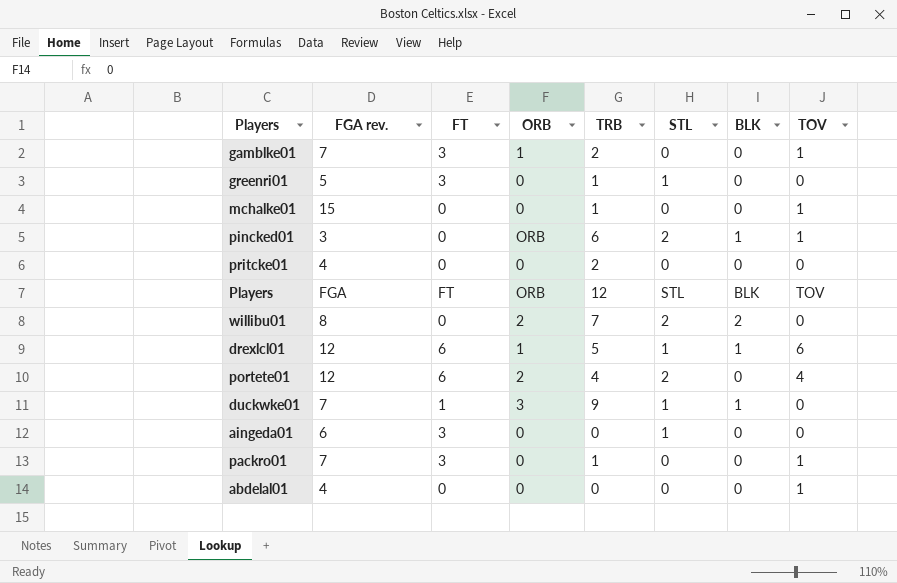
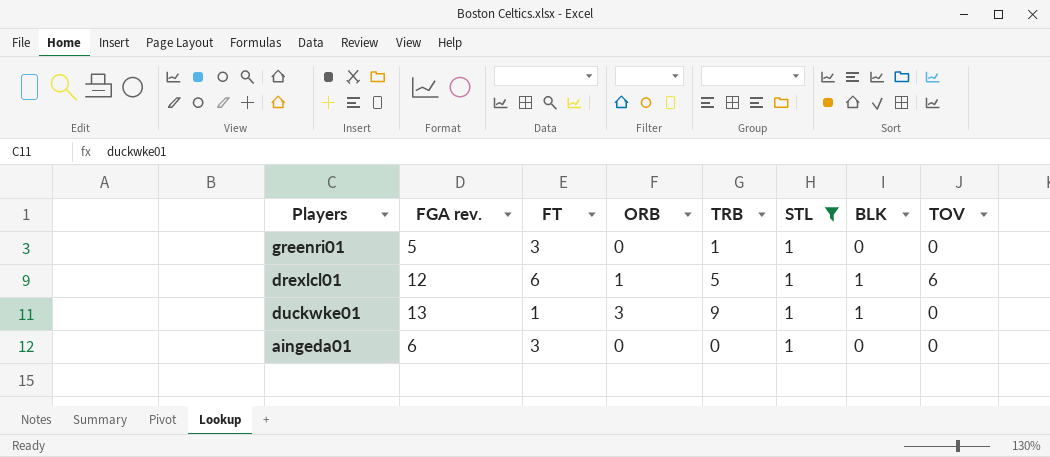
filter: none -> STL = 1
duckwke01 | FGA rev.: 7 -> 13

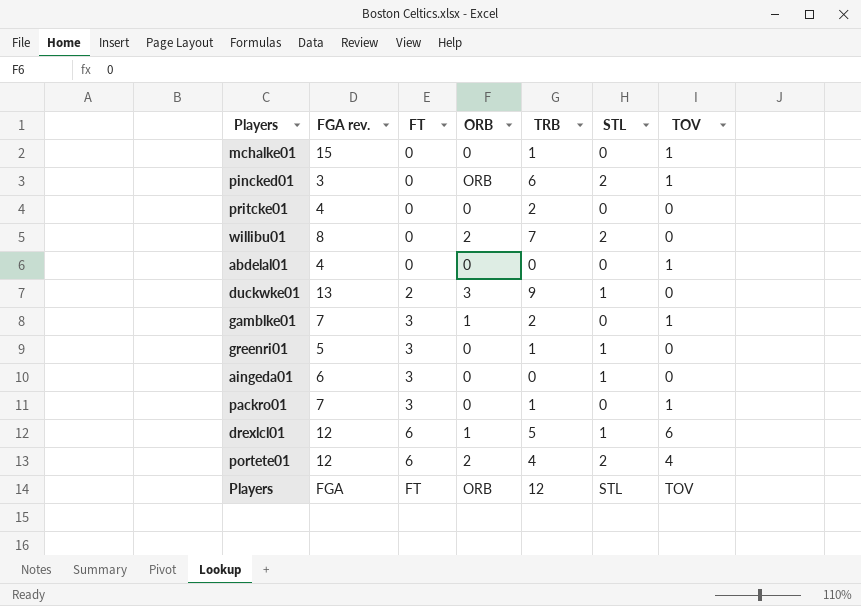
filter: STL = 1 -> none
row order: none -> FT ascending
column BLK | position: 7 -> none
duckwke01 | FT: 1 -> 2

